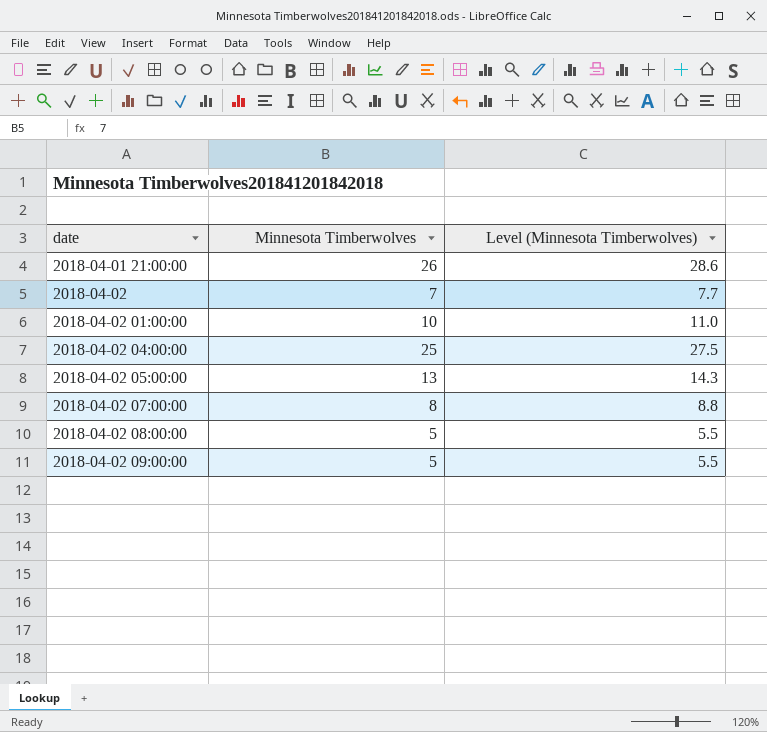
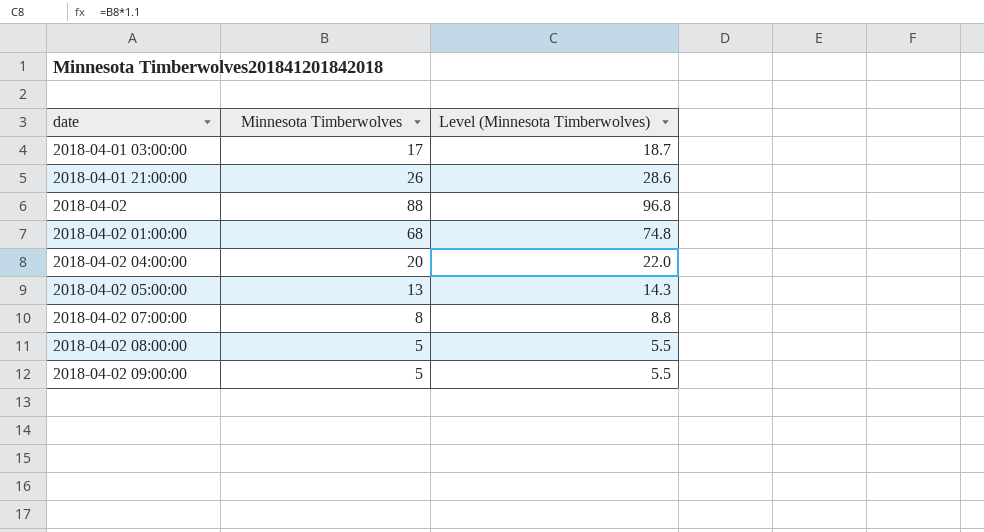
row 2018-04-01 03:00:00: none -> 17 | 18.7
2018-04-02 | Minnesota Timberwolves: 7 -> 88
2018-04-02 | Level (Minnesota Timberwolves): 7.7 -> 96.8
2018-04-02 01:00:00 | Minnesota Timberwolves: 10 -> 68
2018-04-02 01:00:00 | Level (Minnesota Timberwolves): 11.0 -> 74.8
2018-04-02 04:00:00 | Minnesota Timberwolves: 25 -> 20
2018-04-02 04:00:00 | Level (Minnesota Timberwolves): 27.5 -> 22.0

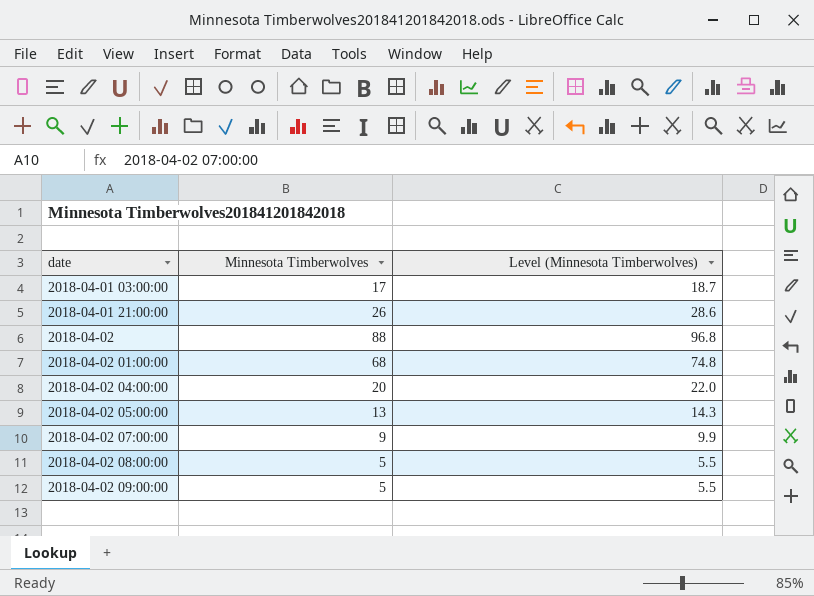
2018-04-02 07:00:00 | Minnesota Timberwolves: 8 -> 9
2018-04-02 07:00:00 | Level (Minnesota Timberwolves): 8.8 -> 9.9

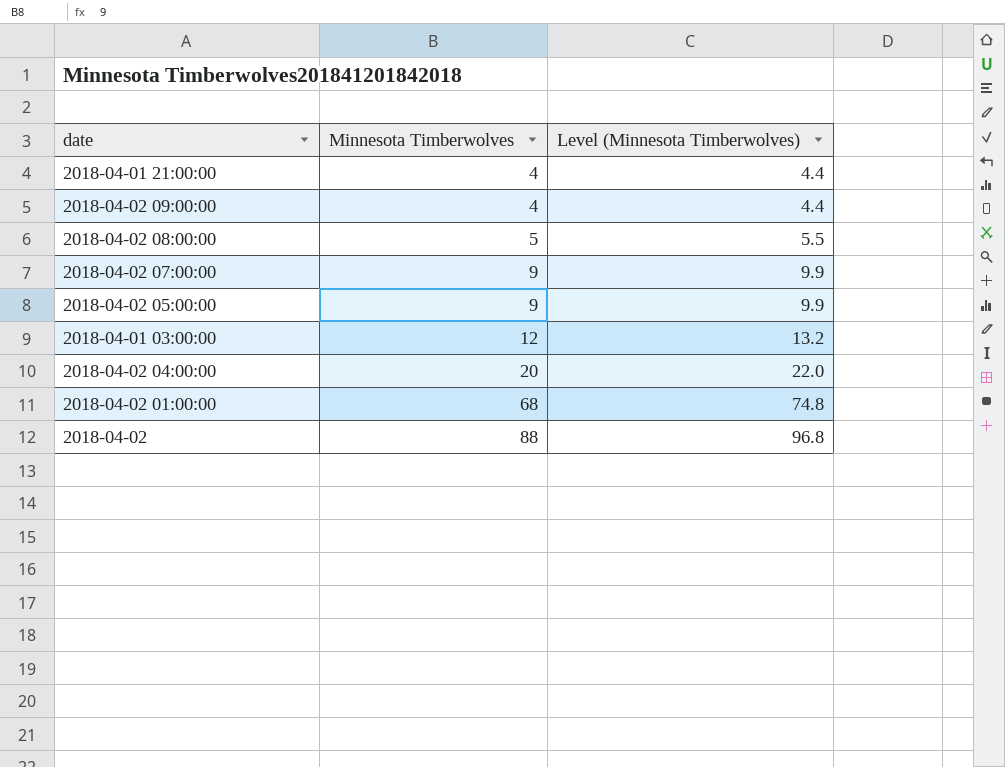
row order: date ascending -> Minnesota Timberwolves ascending
2018-04-01 21:00:00 | Minnesota Timberwolves: 26 -> 4
2018-04-01 21:00:00 | Level (Minnesota Timberwolves): 28.6 -> 4.4
2018-04-02 09:00:00 | Minnesota Timberwolves: 5 -> 4
2018-04-02 09:00:00 | Level (Minnesota Timberwolves): 5.5 -> 4.4
2018-04-02 05:00:00 | Minnesota Timberwolves: 13 -> 9
2018-04-02 05:00:00 | Level (Minnesota Timberwolves): 14.3 -> 9.9
2018-04-01 03:00:00 | Minnesota Timberwolves: 17 -> 12
2018-04-01 03:00:00 | Level (Minnesota Timberwolves): 18.7 -> 13.2

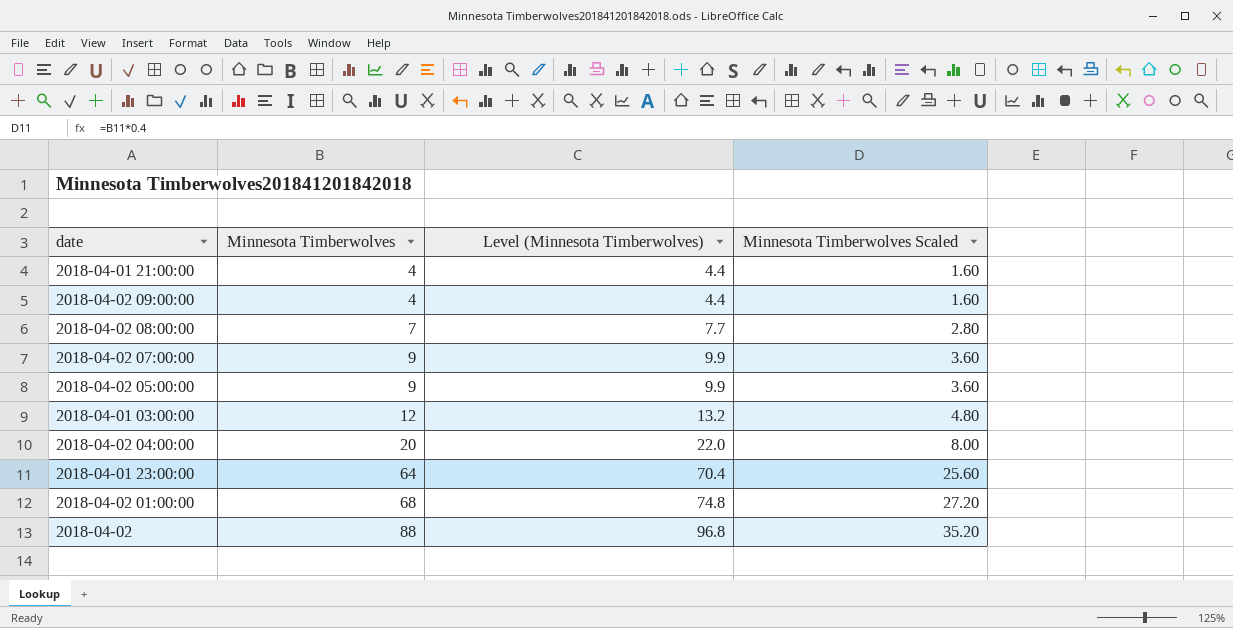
column Minnesota Timberwolves Scaled | formula: none -> [Minnesota Timberwolves] * 0.4
2018-04-02 08:00:00 | Minnesota Timberwolves: 5 -> 7
2018-04-02 08:00:00 | Level (Minnesota Timberwolves): 5.5 -> 7.7
row 2018-04-01 23:00:00: none -> 64 | 70.4 | 25.60

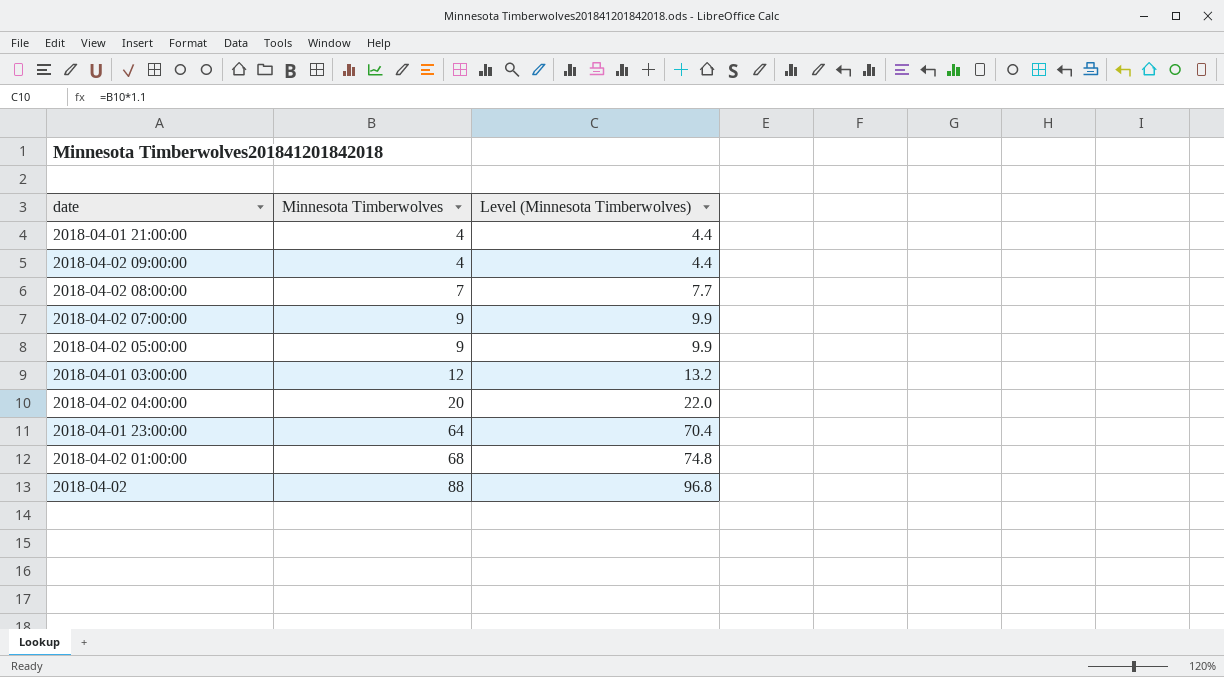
column Minnesota Timberwolves Scaled | formula: [Minnesota Timberwolves] * 0.4 -> none

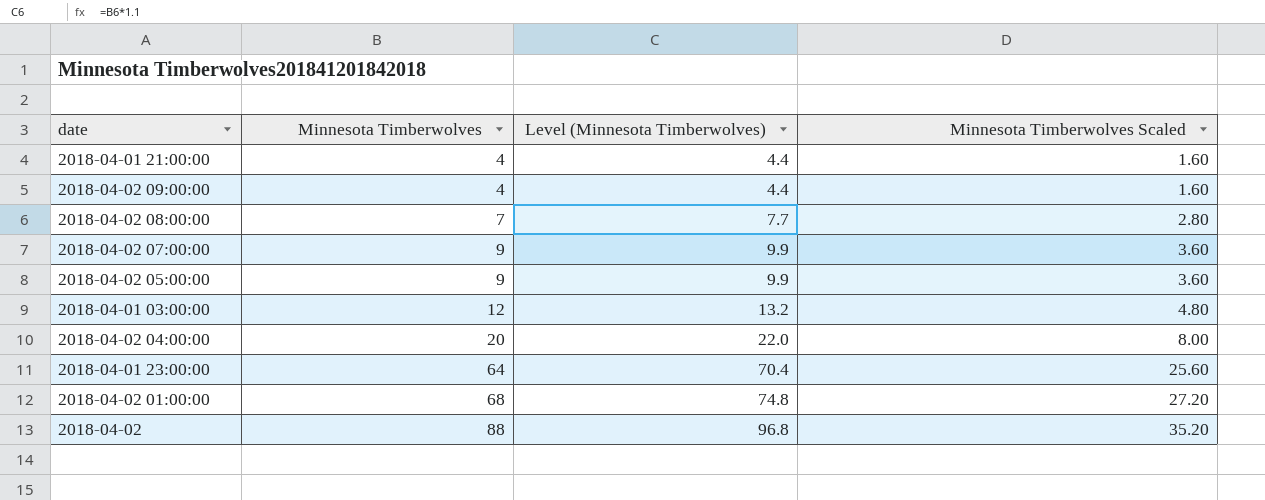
column Minnesota Timberwolves Scaled | formula: none -> [Minnesota Timberwolves] * 0.4

